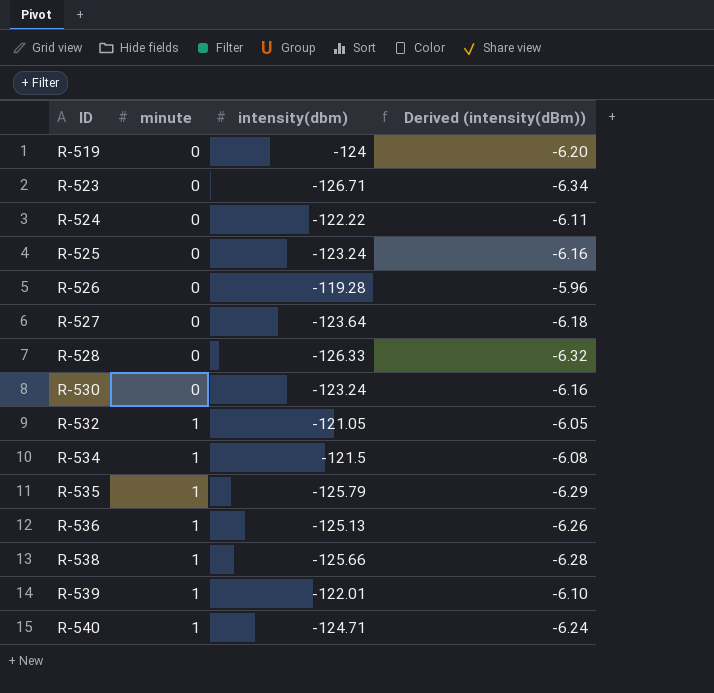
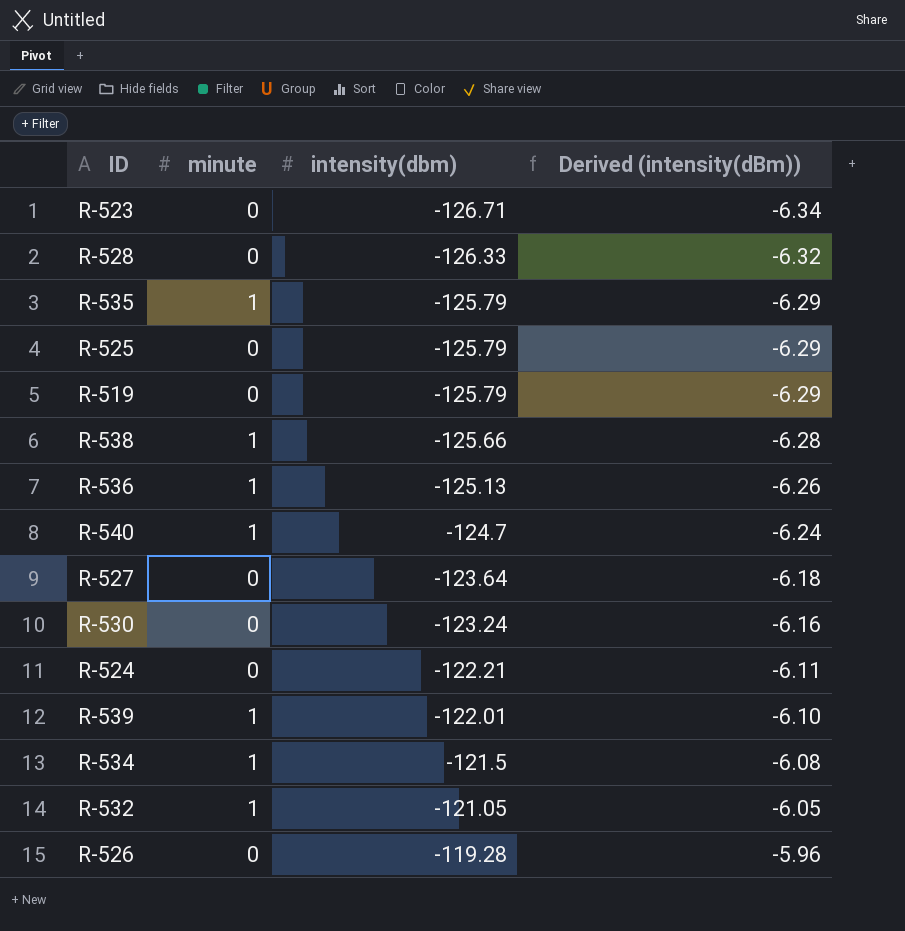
row order: ID ascending -> intensity(dbm) ascending
R-525 | intensity(dbm): -123.24 -> -125.79
R-525 | Derived (intensity(dBm)): -6.16 -> -6.29
R-519 | intensity(dbm): -124 -> -125.79
R-519 | Derived (intensity(dBm)): -6.20 -> -6.29
R-540 | intensity(dbm): -124.71 -> -124.7
R-524 | intensity(dbm): -122.22 -> -122.21

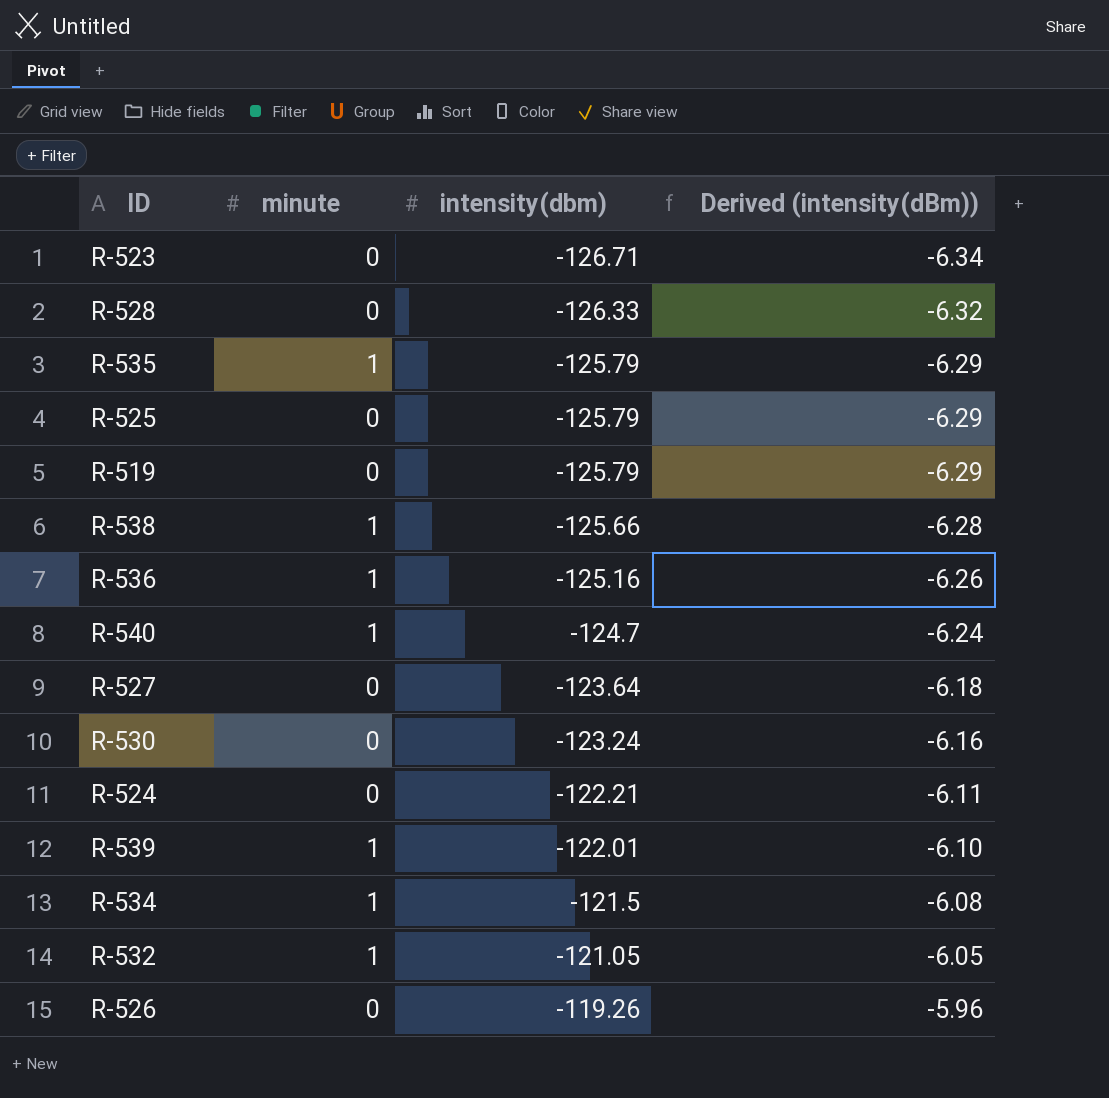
R-536 | intensity(dbm): -125.13 -> -125.16
R-526 | intensity(dbm): -119.28 -> -119.26

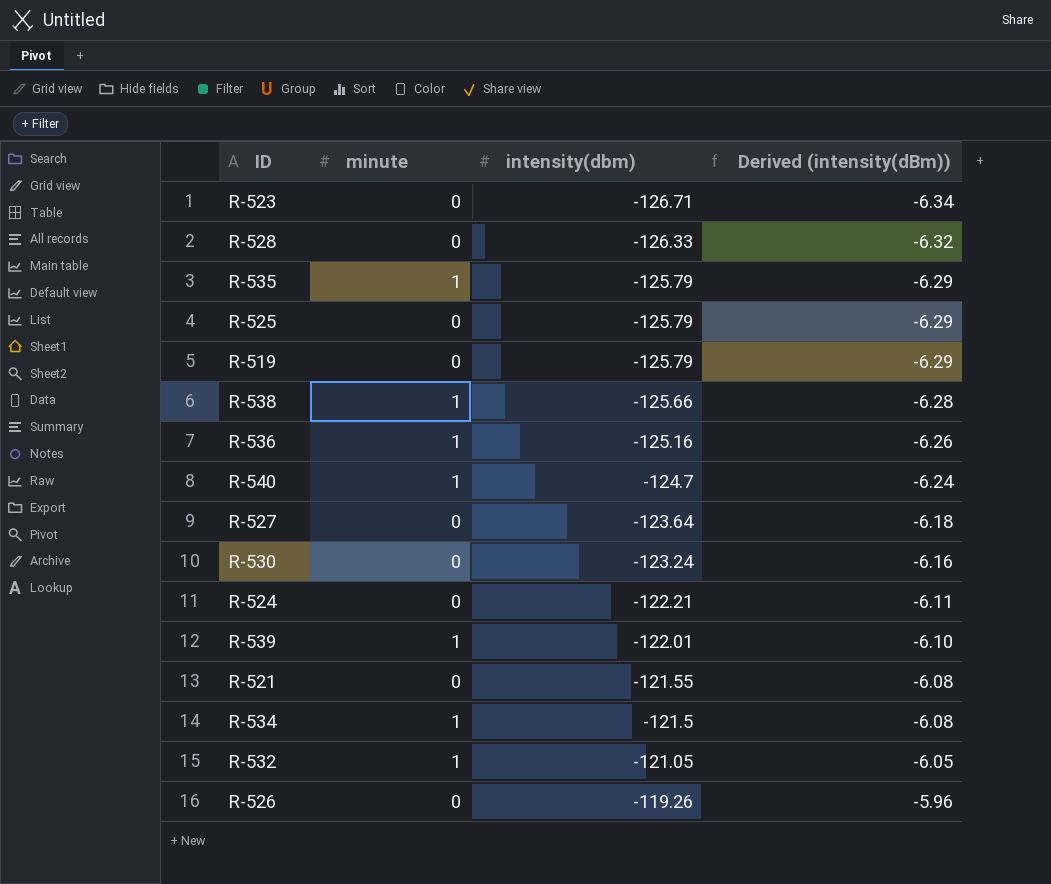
row R-521: none -> 0 | -121.55 | -6.08

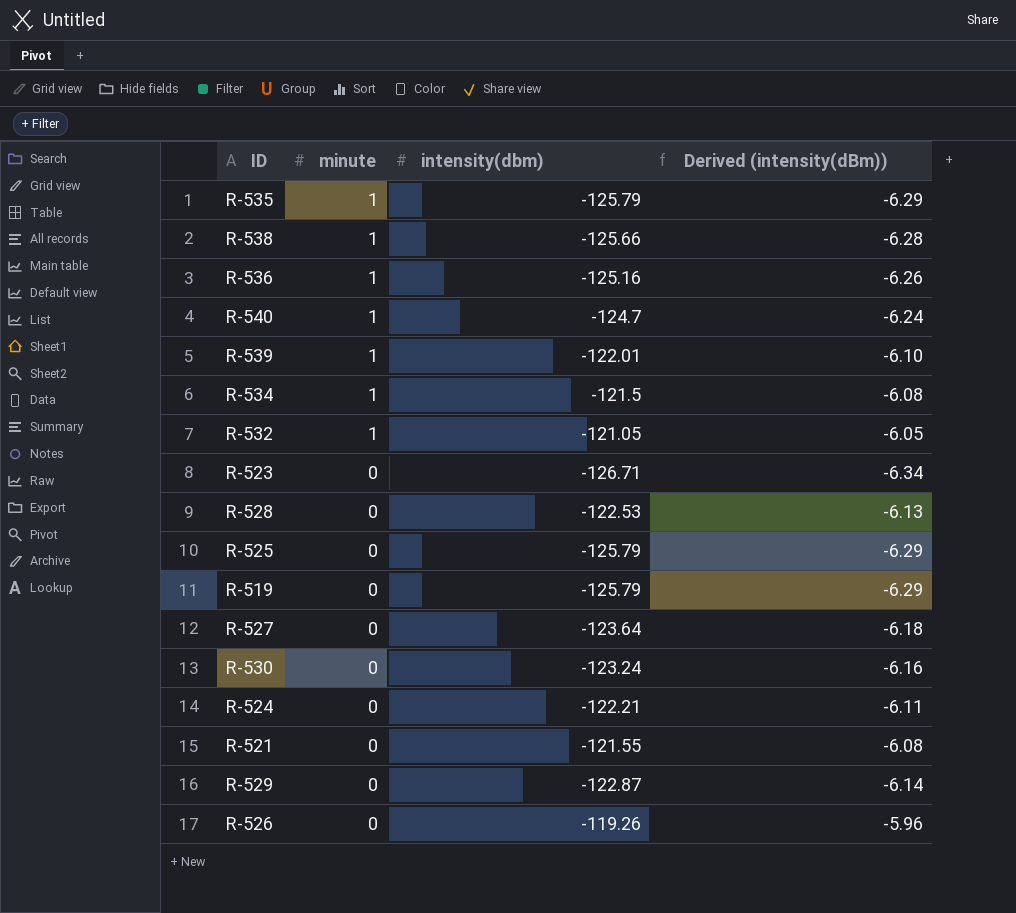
row order: intensity(dbm) ascending -> minute descending
R-528 | intensity(dbm): -126.33 -> -122.53
R-528 | Derived (intensity(dBm)): -6.32 -> -6.13
row R-529: none -> 0 | -122.87 | -6.14

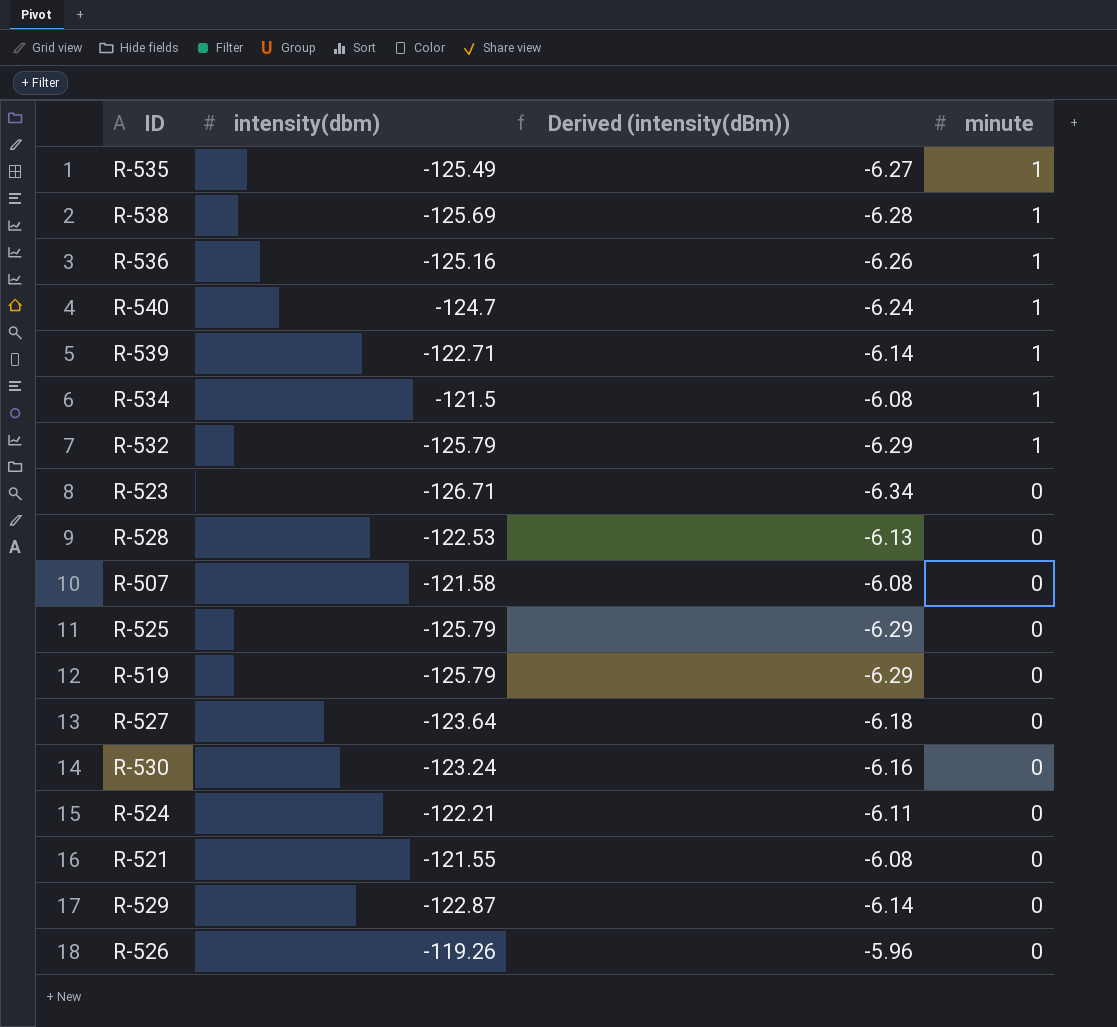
column minute | position: 2 -> 4
R-535 | intensity(dbm): -125.79 -> -125.49
R-535 | Derived (intensity(dBm)): -6.29 -> -6.27
R-538 | intensity(dbm): -125.66 -> -125.69
R-539 | intensity(dbm): -122.01 -> -122.71
R-539 | Derived (intensity(dBm)): -6.10 -> -6.14
R-532 | intensity(dbm): -121.05 -> -125.79
R-532 | Derived (intensity(dBm)): -6.05 -> -6.29
row R-507: none -> -121.58 | -6.08 | 0

